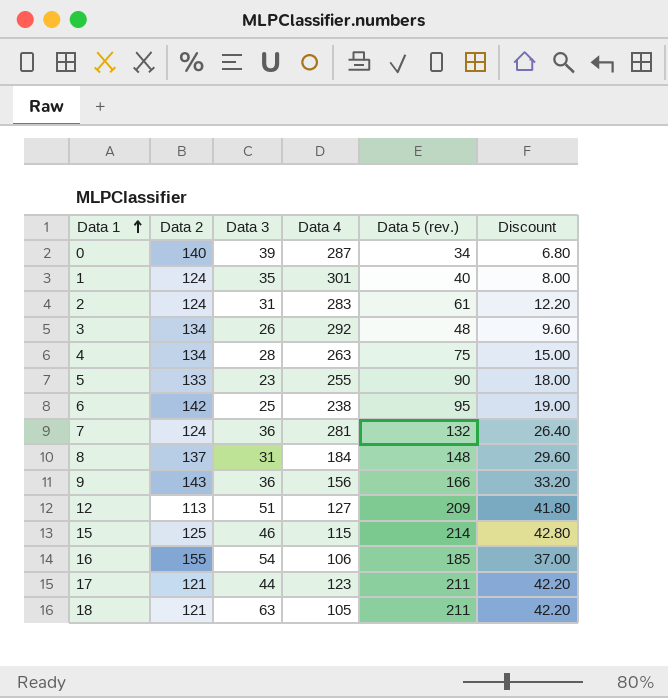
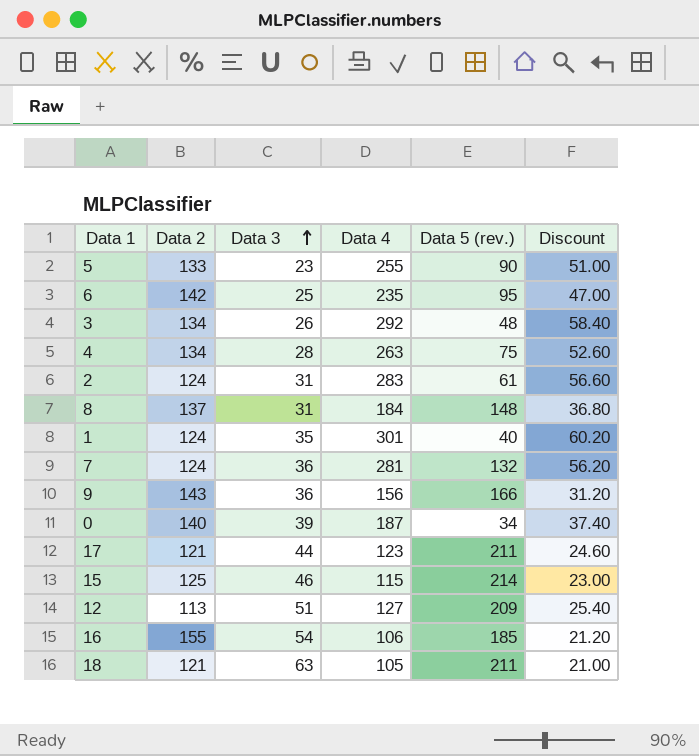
row order: Data 1 ascending -> Data 3 ascending
column Discount | formula: [Data 5 (rev.)] * 0.2 -> [Data 4] * 0.2
6 | Data 4: 238 -> 235
0 | Data 4: 287 -> 187

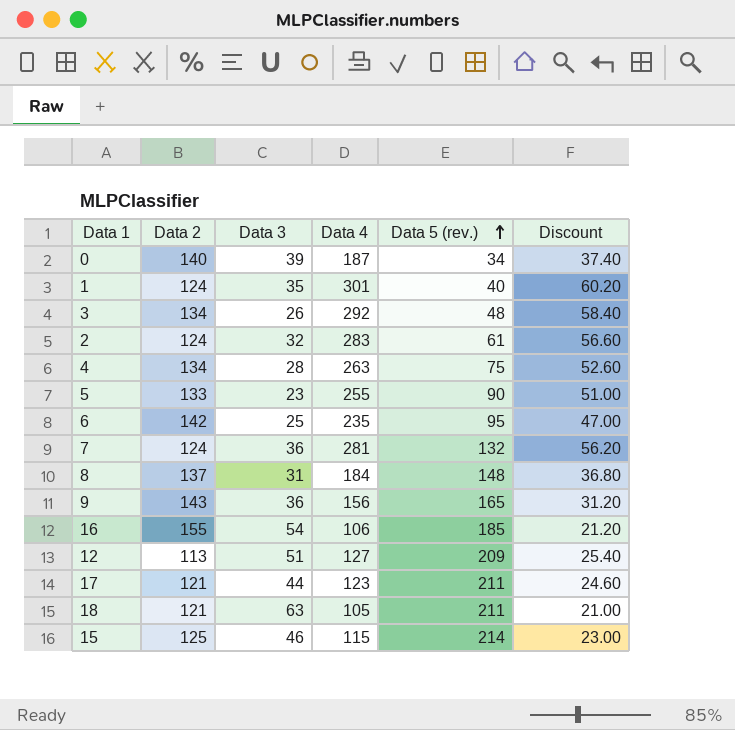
row order: Data 3 ascending -> Data 5 (rev.) ascending
2 | Data 3: 31 -> 32
9 | Data 5 (rev.): 166 -> 165

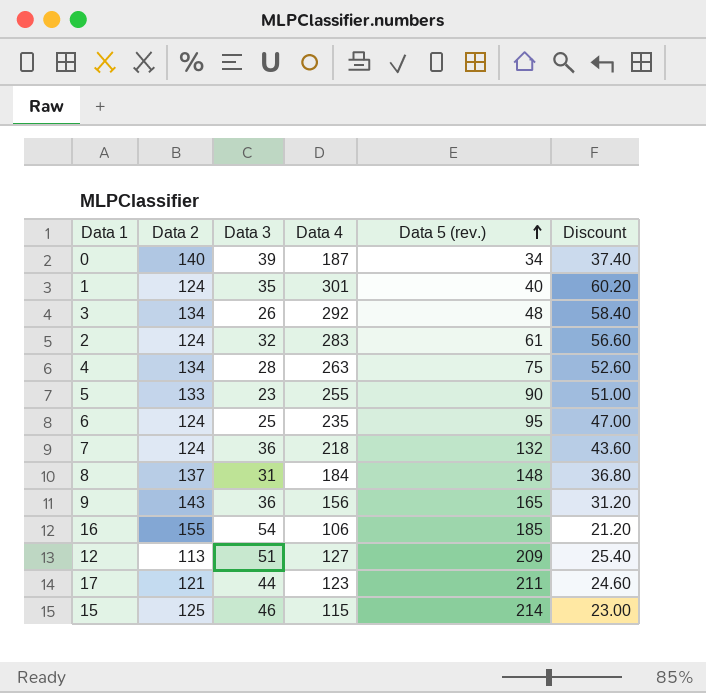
row 18: 121 | 63 | 105 | 211 | 21.00 -> none
6 | Data 2: 142 -> 124
7 | Data 4: 281 -> 218
7 | Discount: 56.20 -> 43.60

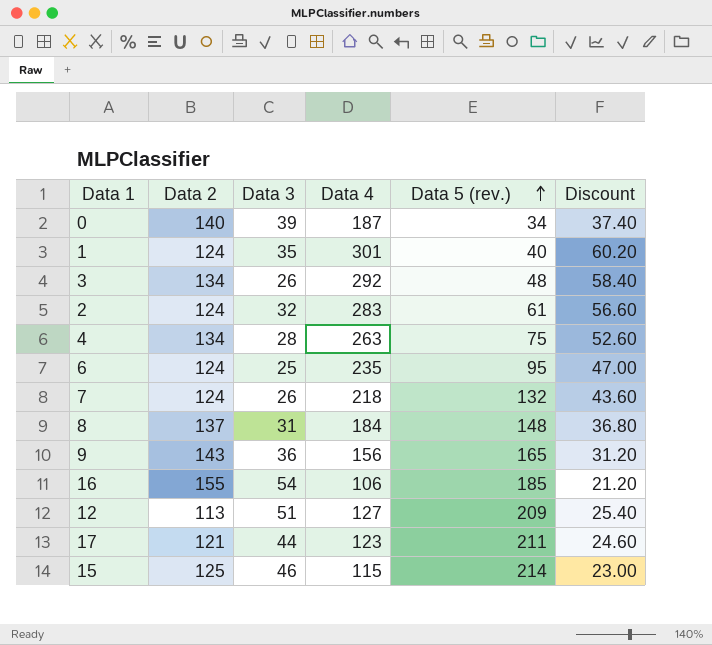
row 5: 133 | 23 | 255 | 90 | 51.00 -> none
7 | Data 3: 36 -> 26

